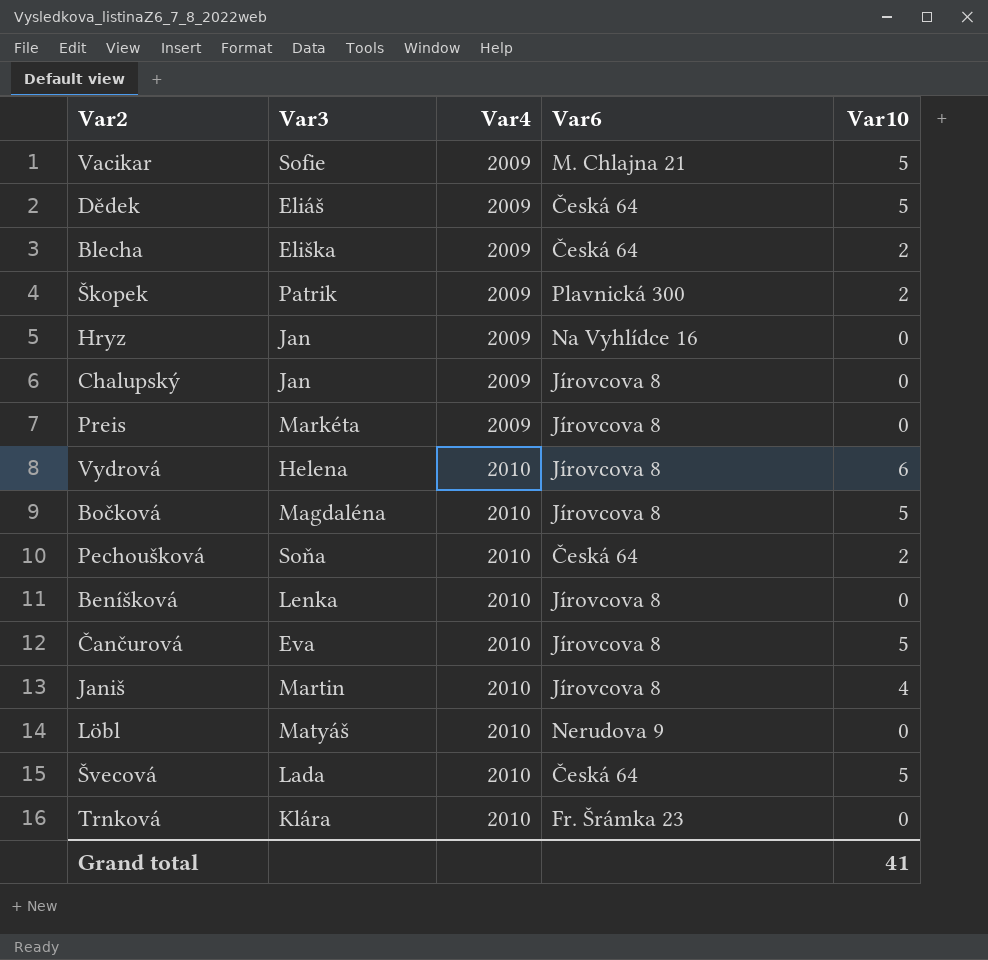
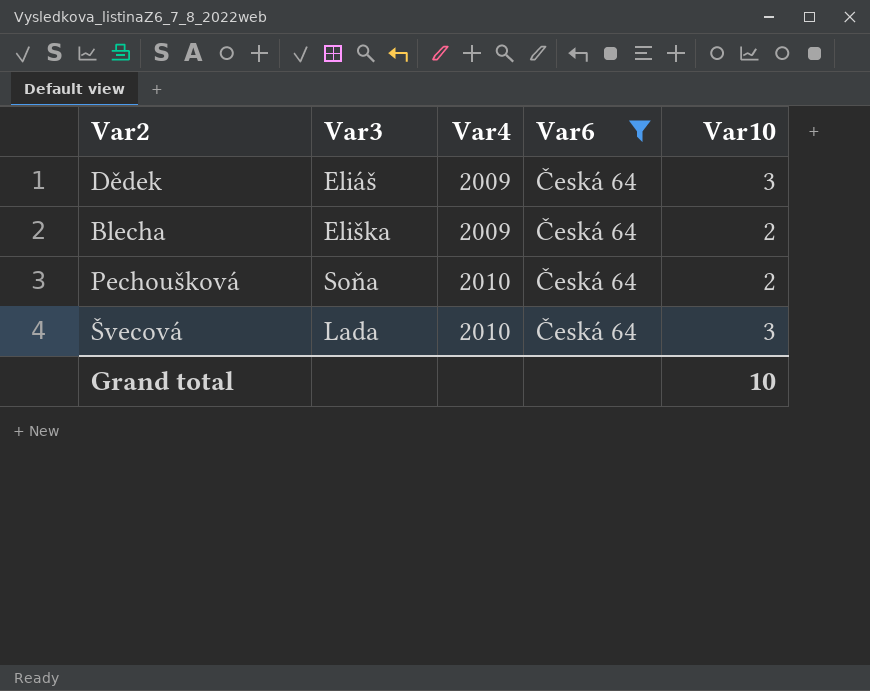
filter: none -> Var6 = Česká 64
Dědek | Var10: 5 -> 3
Švecová | Var10: 5 -> 3
Grand total | Var10: 41 -> 10

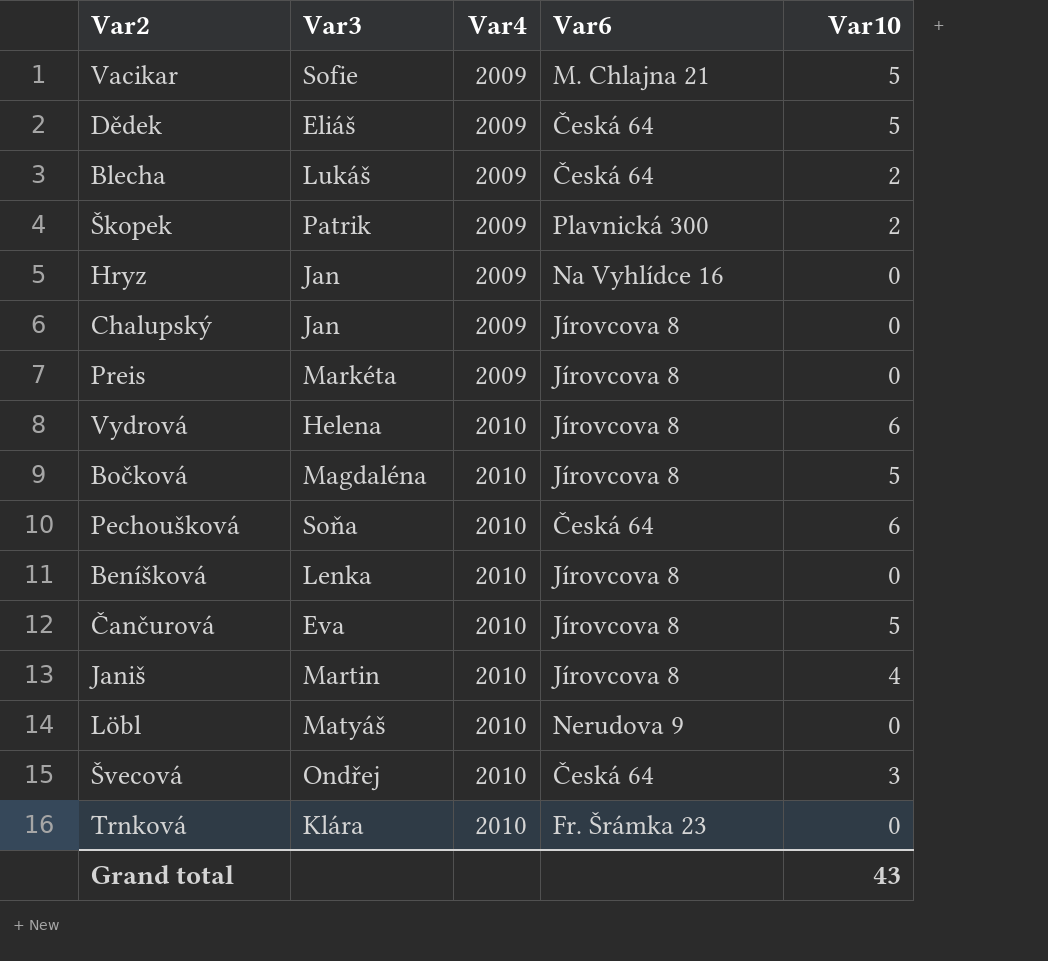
filter: Var6 = Česká 64 -> none
Dědek | Var10: 3 -> 5
Blecha | Var3: Eliška -> Lukáš
Pechoušková | Var10: 2 -> 6
Švecová | Var3: Lada -> Ondřej
Grand total | Var10: 10 -> 43

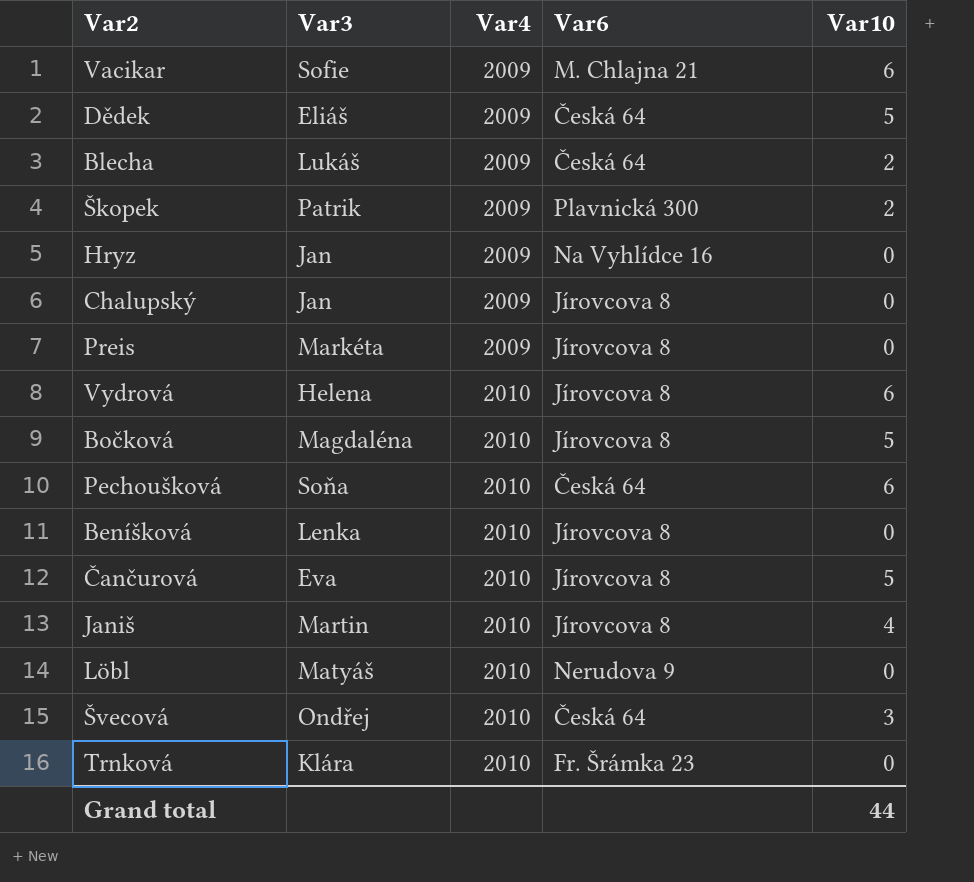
Vacikar | Var10: 5 -> 6
Grand total | Var10: 43 -> 44

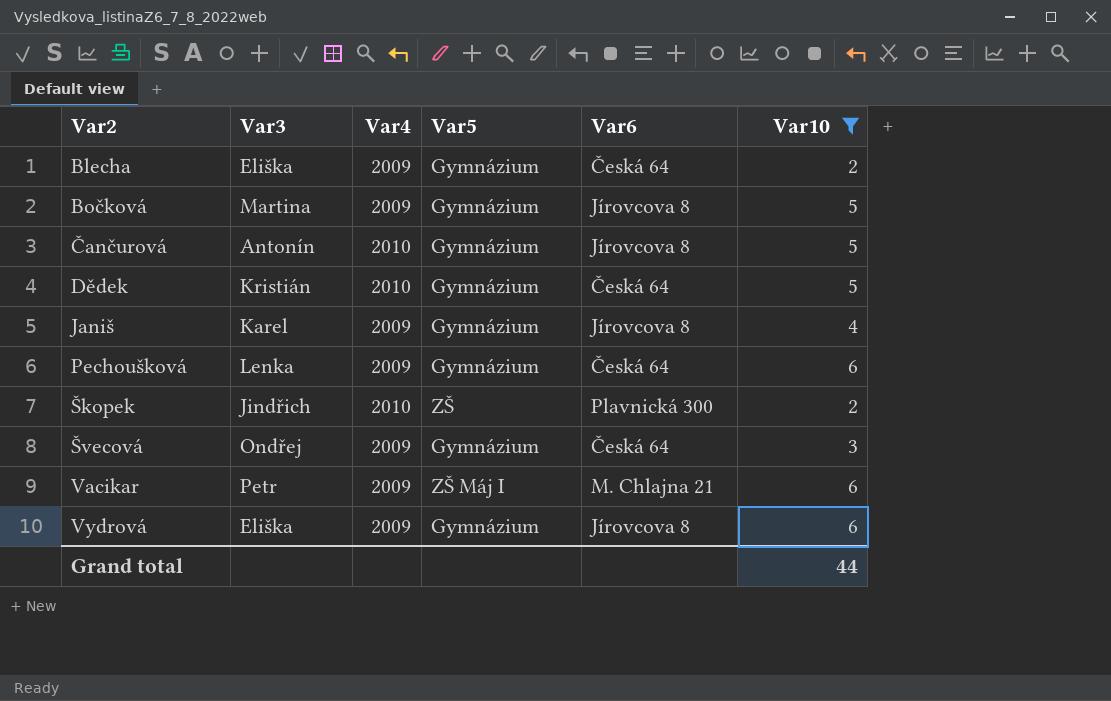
filter: none -> Var10 != 0
row order: Var4 ascending -> Var2 ascending
column Var5 | position: none -> 4
Blecha | Var3: Lukáš -> Eliška
Bočková | Var3: Magdaléna -> Martina
Bočková | Var4: 2010 -> 2009
Čančurová | Var3: Eva -> Antonín
Dědek | Var3: Eliáš -> Kristián
Dědek | Var4: 2009 -> 2010
Janiš | Var3: Martin -> Karel
Janiš | Var4: 2010 -> 2009
Pechoušková | Var3: Soňa -> Lenka
Pechoušková | Var4: 2010 -> 2009
Škopek | Var3: Patrik -> Jindřich
Škopek | Var4: 2009 -> 2010
Švecová | Var4: 2010 -> 2009
Vacikar | Var3: Sofie -> Petr
Vydrová | Var3: Helena -> Eliška
Vydrová | Var4: 2010 -> 2009

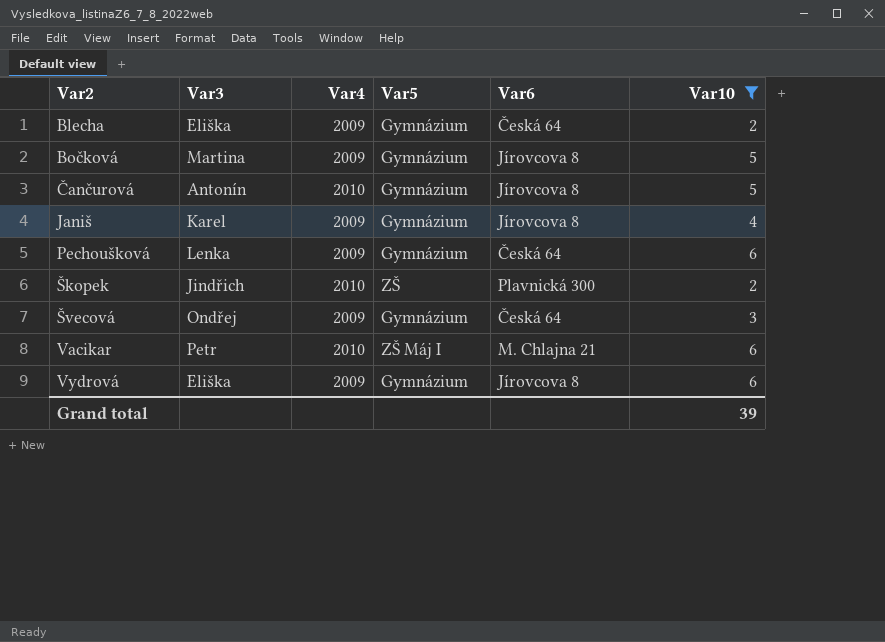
row Dědek: Kristián | 2010 | Gymnázium | Česká 64 | 5 -> none
Vacikar | Var4: 2009 -> 2010
Grand total | Var10: 44 -> 39

